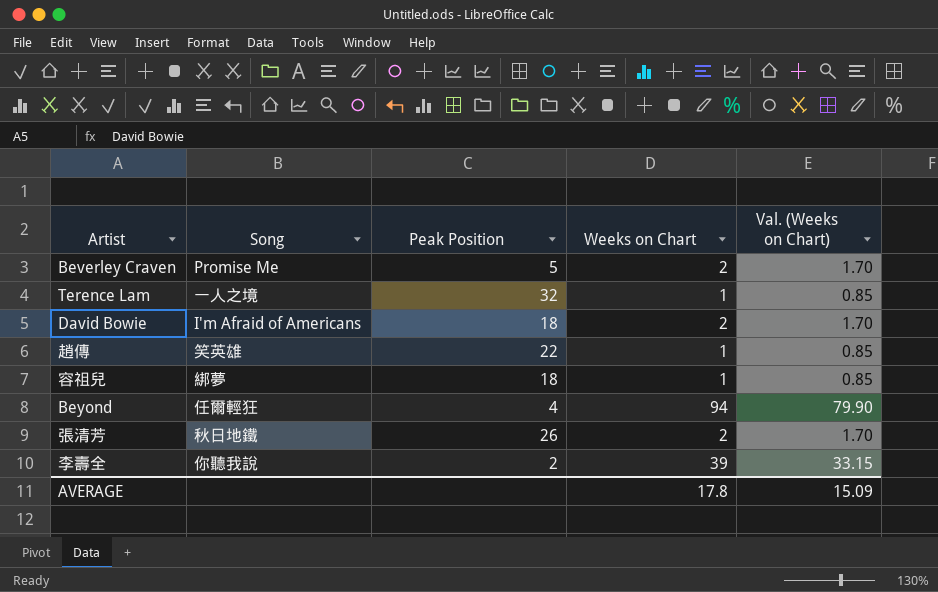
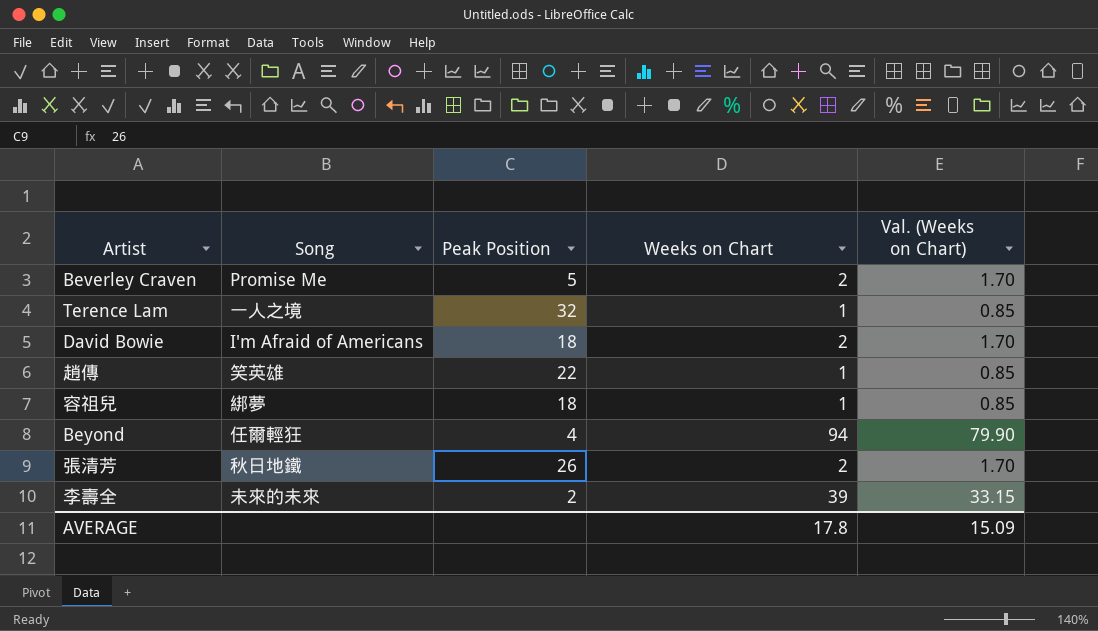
李壽全 | Song: 你聽我說 -> 未來的未來

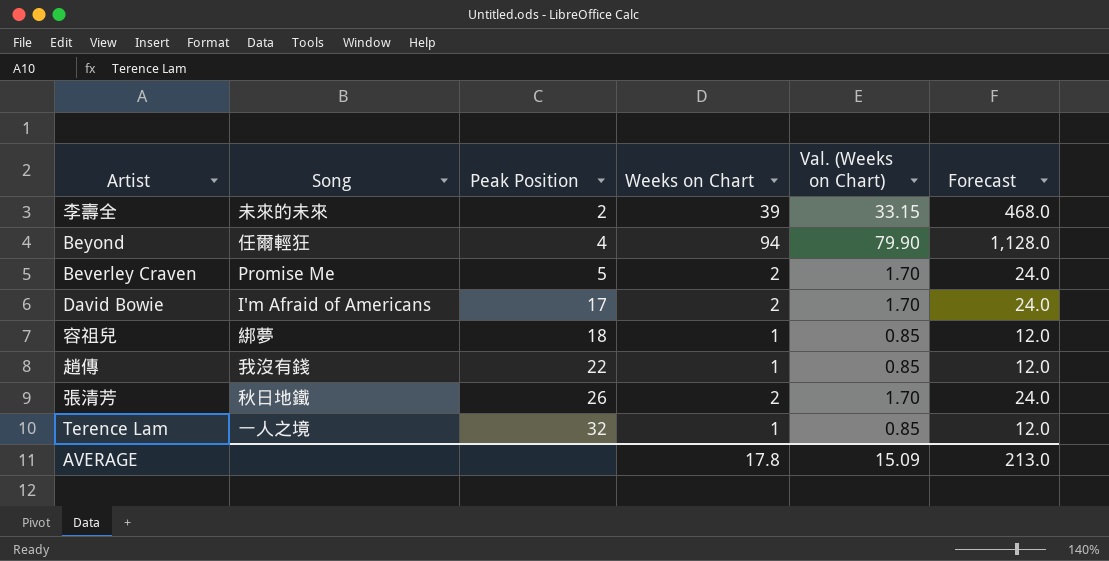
row order: none -> Peak Position ascending
column Forecast | formula: none -> [Weeks on Chart] * 12
David Bowie | Peak Position: 18 -> 17
趙傳 | Song: 笑英雄 -> 我沒有錢

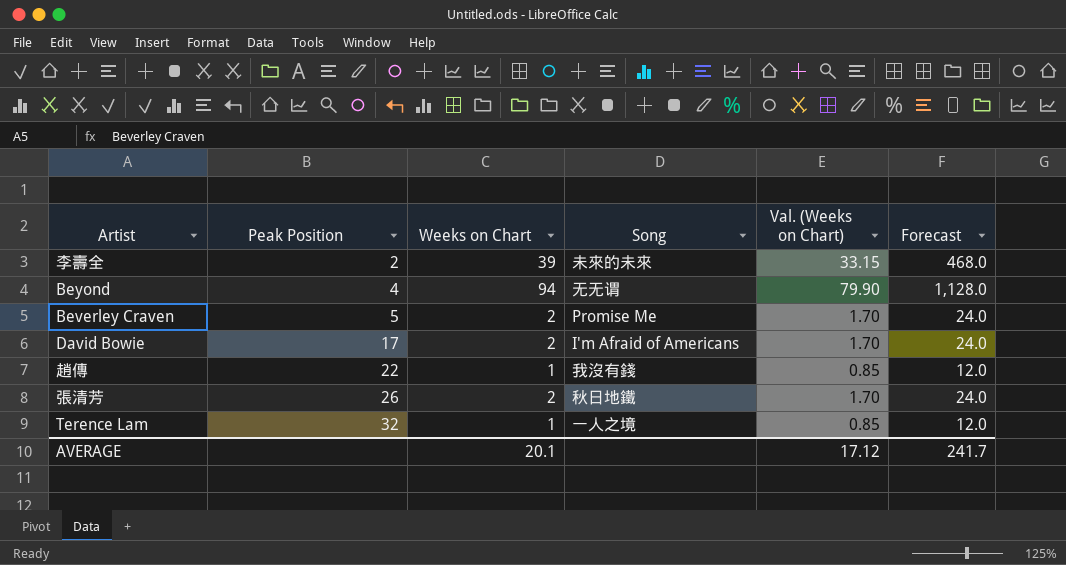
column Song | position: 2 -> 4
row 容祖兒: 綁夢 | 18 | 1 | 0.85 | 12.0 -> none
Beyond | Song: 任爾輕狂 -> 无无谓
AVERAGE | Weeks on Chart: 17.8 -> 20.1
AVERAGE | Val. (Weeks on Chart): 15.09 -> 17.12
AVERAGE | Forecast: 213.0 -> 241.7

